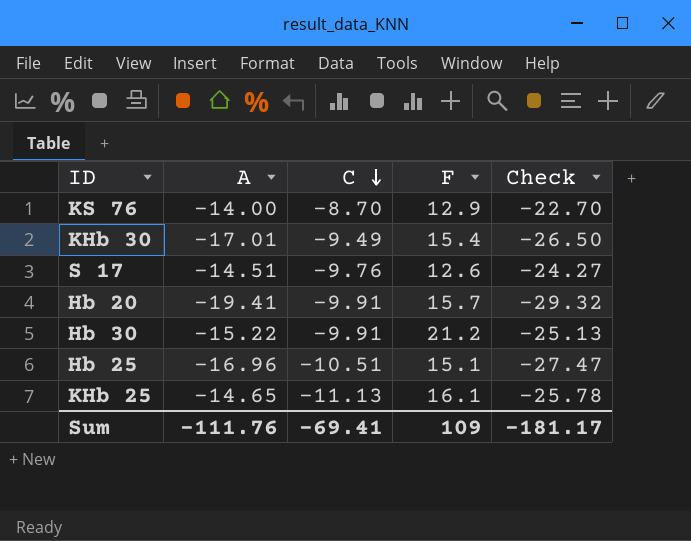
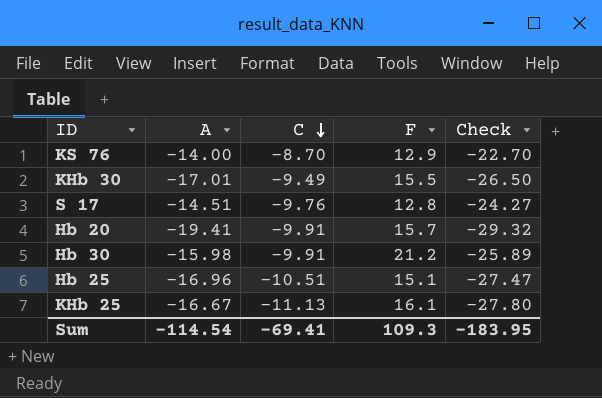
KHb 30 | F: 15.4 -> 15.5
S 17 | F: 12.6 -> 12.8
Hb 30 | A: -15.22 -> -15.98
Hb 30 | Check: -25.13 -> -25.89
KHb 25 | A: -14.65 -> -16.67
KHb 25 | Check: -25.78 -> -27.80
Sum | A: -111.76 -> -114.54
Sum | F: 109 -> 109.3
Sum | Check: -181.17 -> -183.95

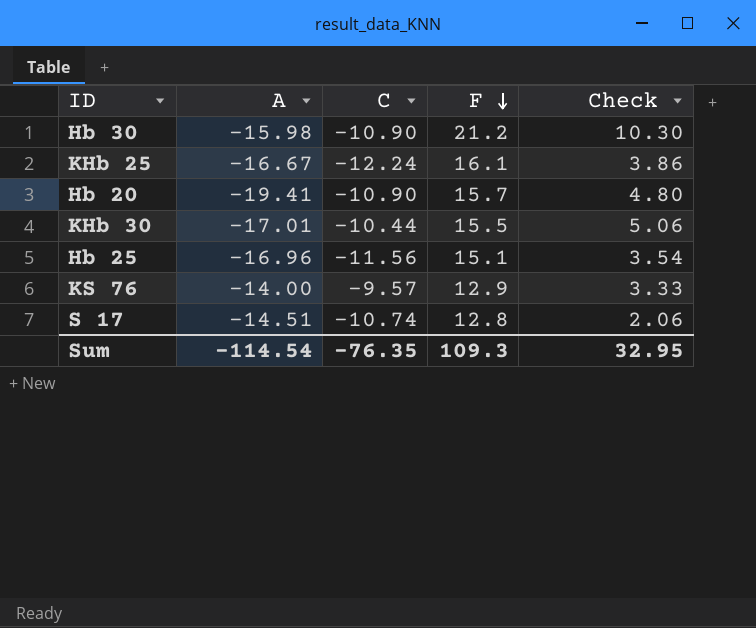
row order: C descending -> F descending
column Check | formula: [A] + [C] -> [C] + [F]
Hb 30 | C: -9.91 -> -10.90
KHb 25 | C: -11.13 -> -12.24
Hb 20 | C: -9.91 -> -10.90
KHb 30 | C: -9.49 -> -10.44
Hb 25 | C: -10.51 -> -11.56
KS 76 | C: -8.70 -> -9.57
S 17 | C: -9.76 -> -10.74
Sum | C: -69.41 -> -76.35
Sum | Check: -183.95 -> 32.95

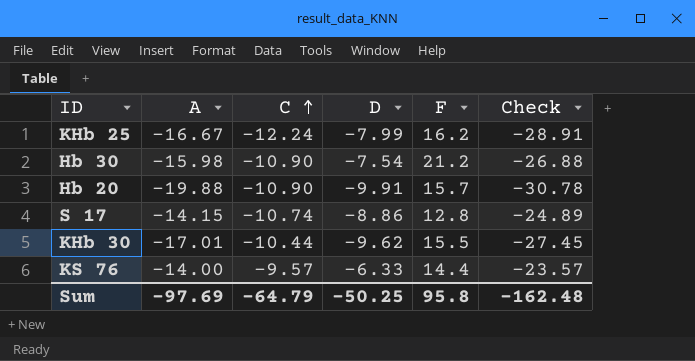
row order: F descending -> C ascending
column D | position: none -> 4
column Check | formula: [C] + [F] -> [A] + [C]
row Hb 25: -16.96 | -11.56 | 15.1 | 3.54 -> none
KHb 25 | F: 16.1 -> 16.2
Hb 20 | A: -19.41 -> -19.88
S 17 | A: -14.51 -> -14.15
KS 76 | F: 12.9 -> 14.4
Sum | A: -114.54 -> -97.69
Sum | C: -76.35 -> -64.79
Sum | F: 109.3 -> 95.8
Sum | Check: 32.95 -> -162.48

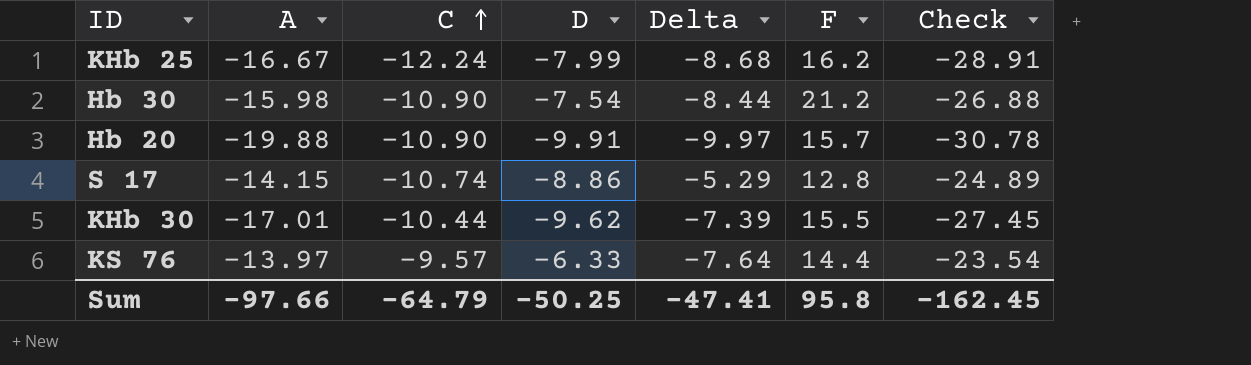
column Delta | formula: none -> [A] - [D]
KS 76 | A: -14.00 -> -13.97
KS 76 | Check: -23.57 -> -23.54
Sum | A: -97.69 -> -97.66
Sum | Check: -162.48 -> -162.45

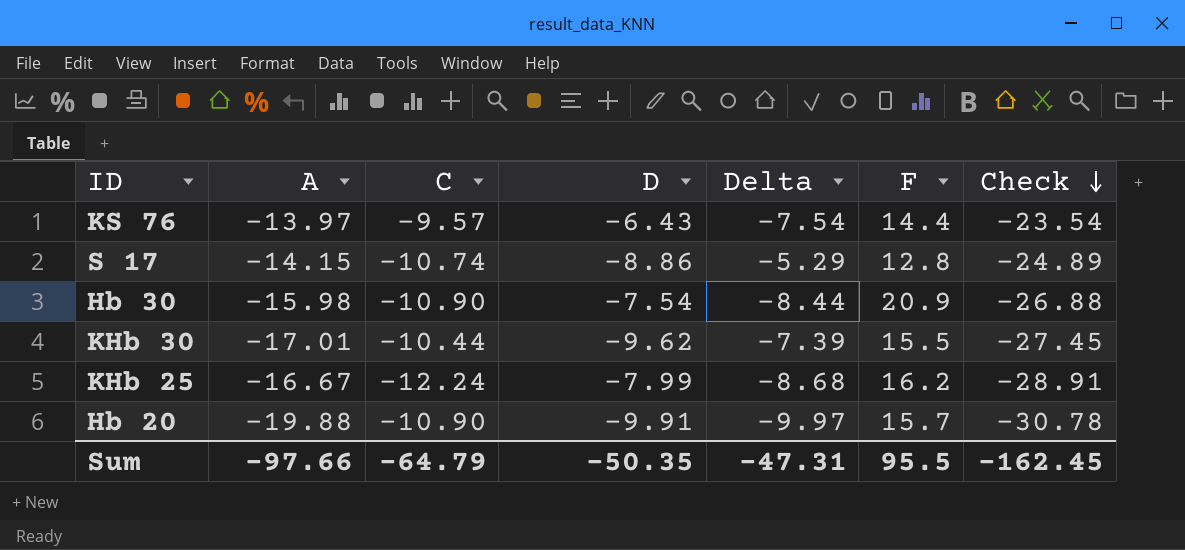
row order: C ascending -> Check descending
KS 76 | D: -6.33 -> -6.43
KS 76 | Delta: -7.64 -> -7.54
Hb 30 | F: 21.2 -> 20.9
Sum | D: -50.25 -> -50.35
Sum | Delta: -47.41 -> -47.31
Sum | F: 95.8 -> 95.5

